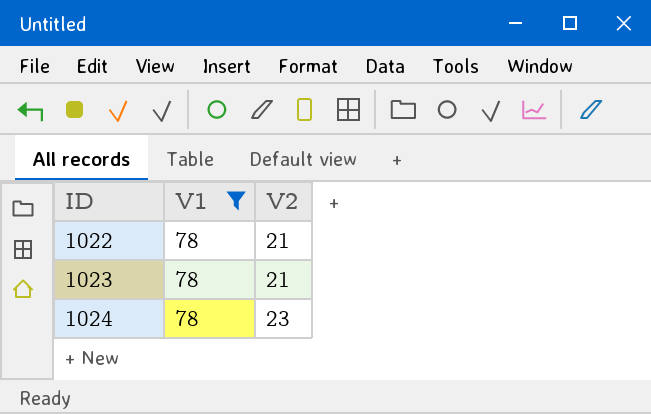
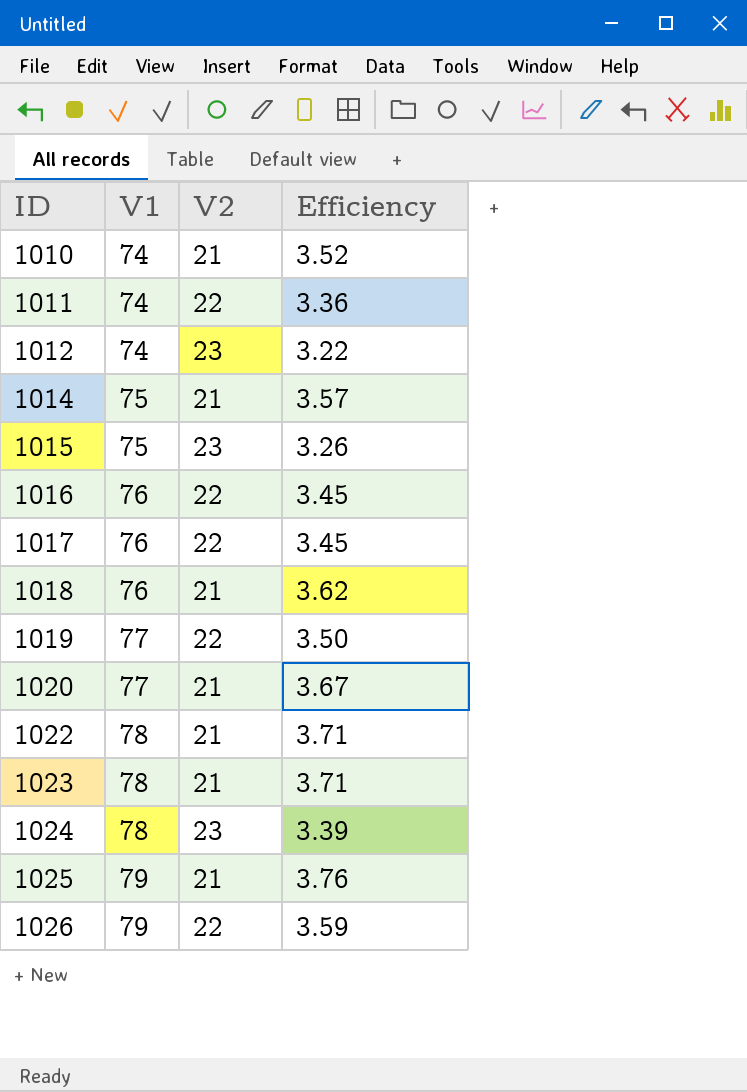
filter: V1 = 78 -> none
column Efficiency | formula: none -> [V1] / [V2]

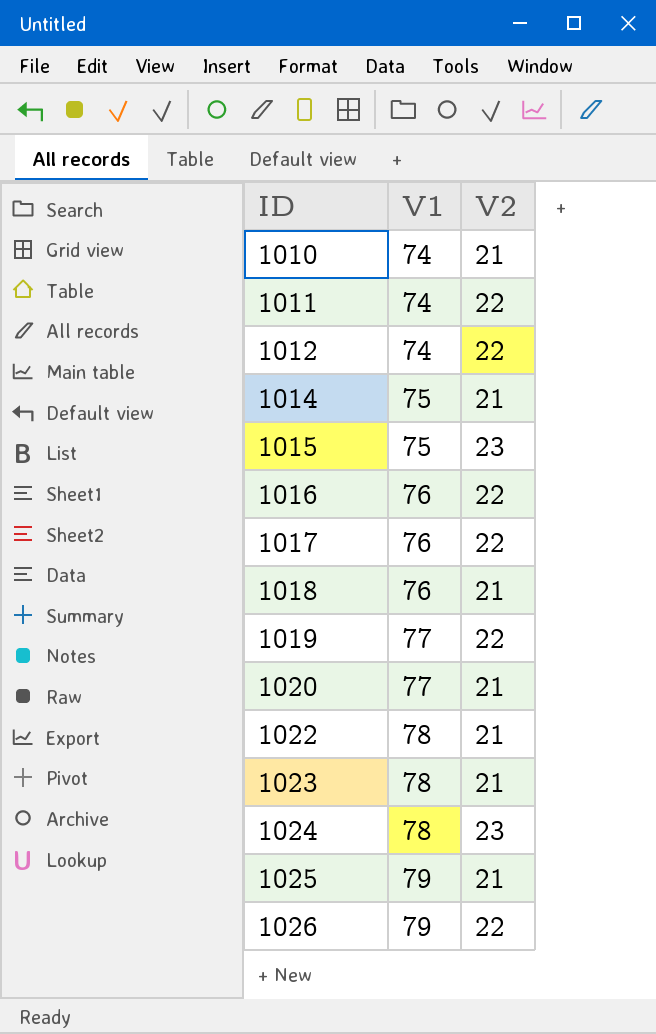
column Efficiency | formula: [V1] / [V2] -> none
1012 | V2: 23 -> 22

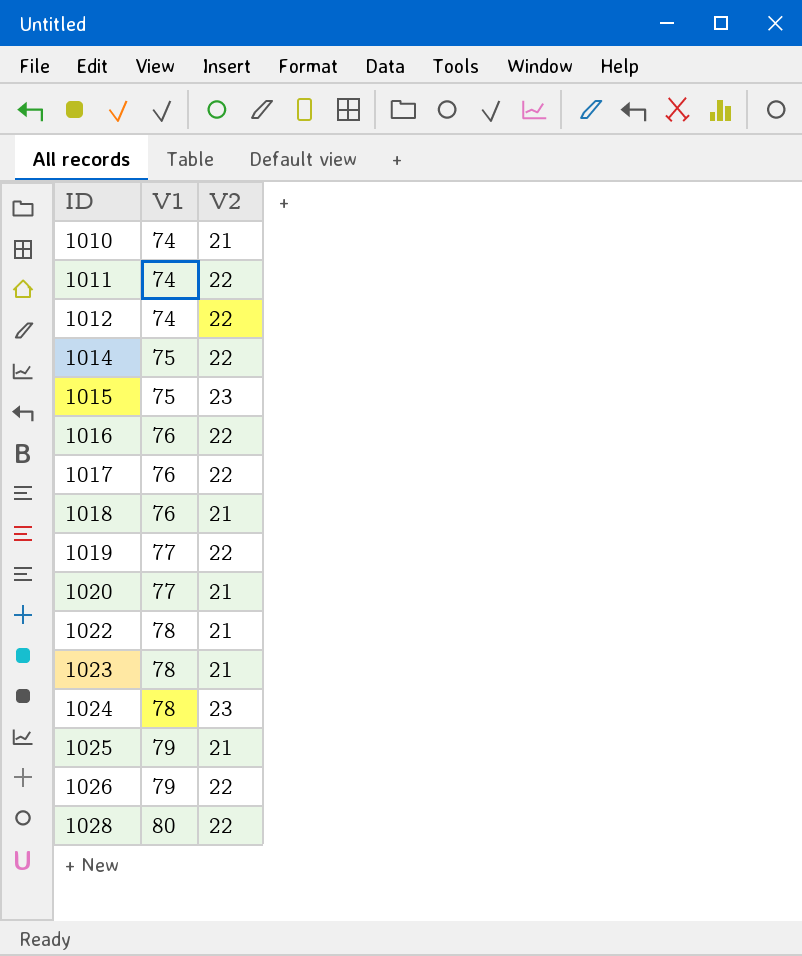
1014 | V2: 21 -> 22
row 1028: none -> 80 | 22

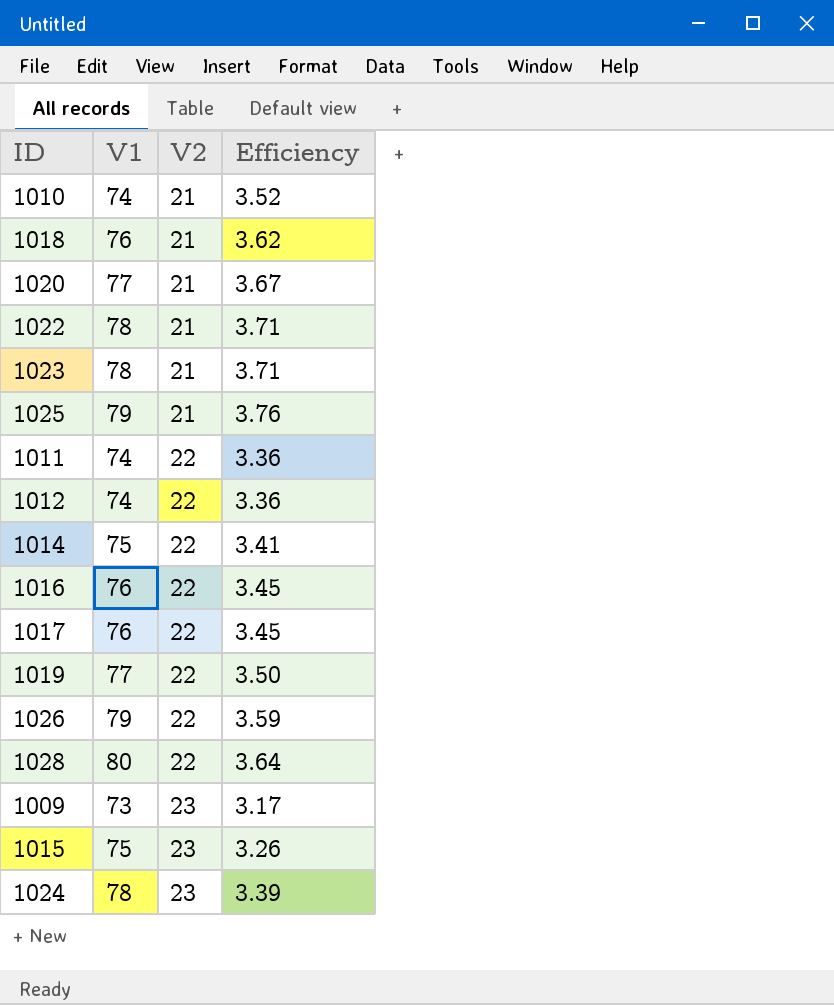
row order: ID ascending -> V2 ascending
column Efficiency | formula: none -> [V1] / [V2]
row 1009: none -> 73 | 23 | 3.17

